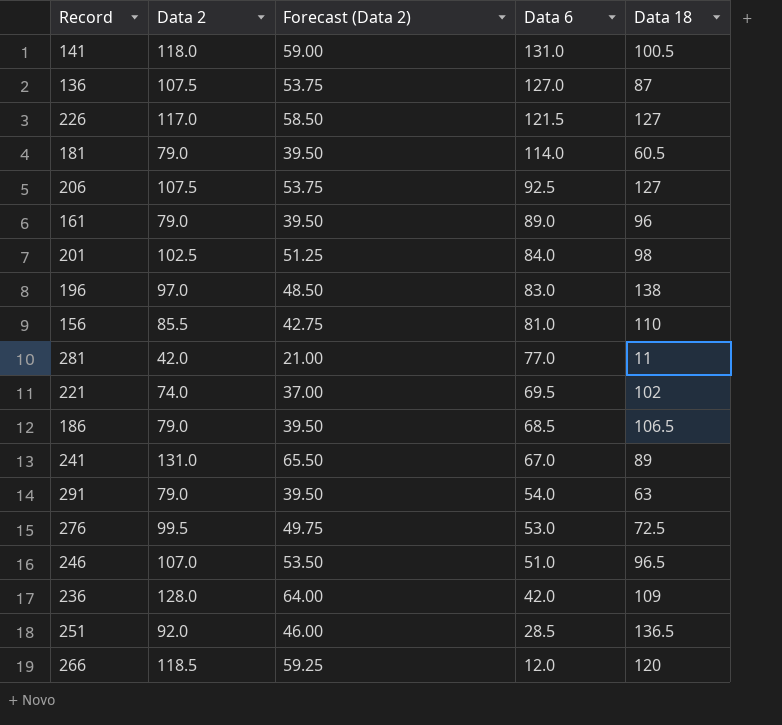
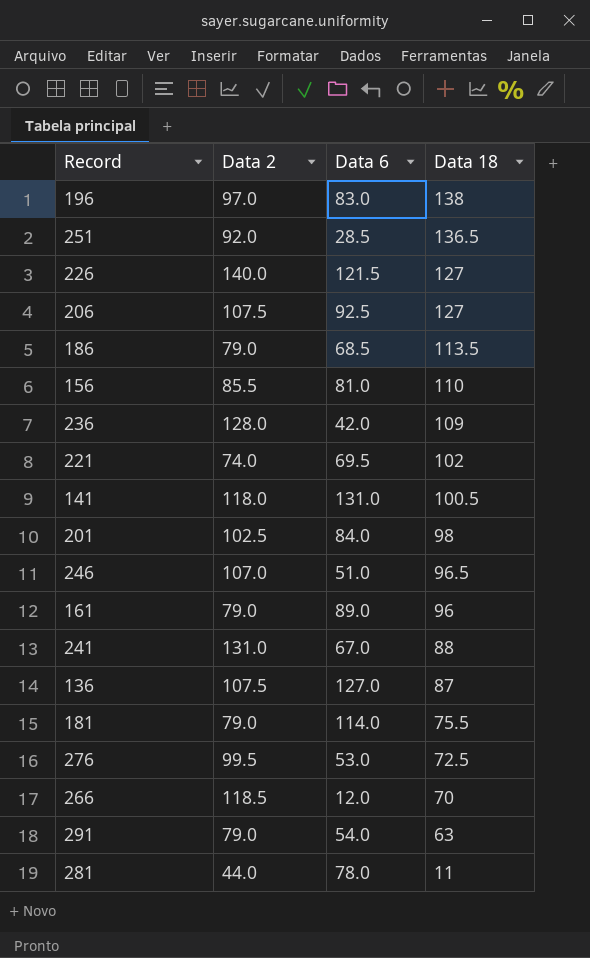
row order: Data 6 descending -> Data 18 descending
column Forecast (Data 2) | formula: [Data 2] * 0.5 -> none
226 | Data 2: 117.0 -> 140.0
186 | Data 18: 106.5 -> 113.5
241 | Data 18: 89 -> 88
181 | Data 18: 60.5 -> 75.5
266 | Data 18: 120 -> 70
281 | Data 2: 42.0 -> 44.0
281 | Data 6: 77.0 -> 78.0

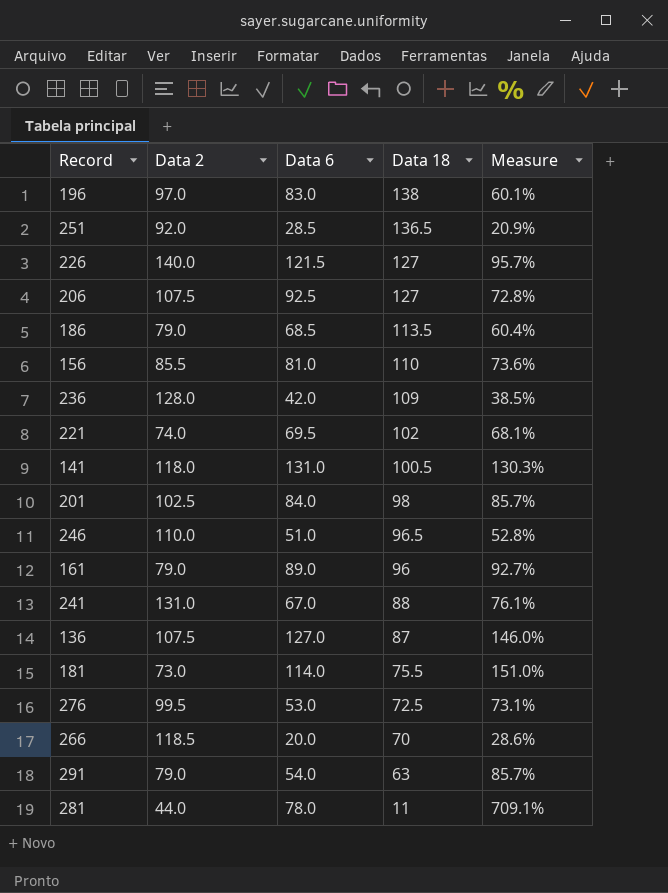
column Measure | formula: none -> [Data 6] / [Data 18]
246 | Data 2: 107.0 -> 110.0
181 | Data 2: 79.0 -> 73.0
266 | Data 6: 12.0 -> 20.0

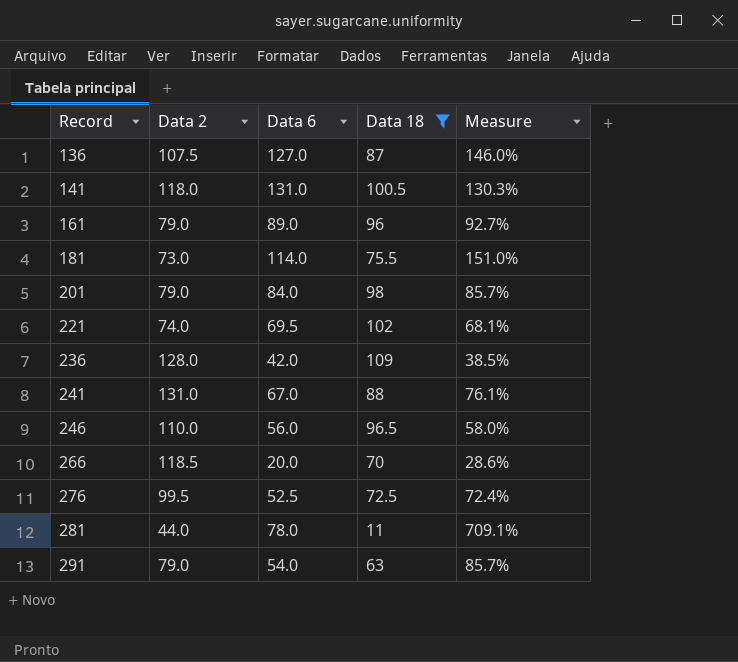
filter: none -> Data 18 <= 109
row order: Data 18 descending -> Record ascending
201 | Data 2: 102.5 -> 79.0
246 | Data 6: 51.0 -> 56.0
246 | Measure: 52.8% -> 58.0%
276 | Data 6: 53.0 -> 52.5
276 | Measure: 73.1% -> 72.4%

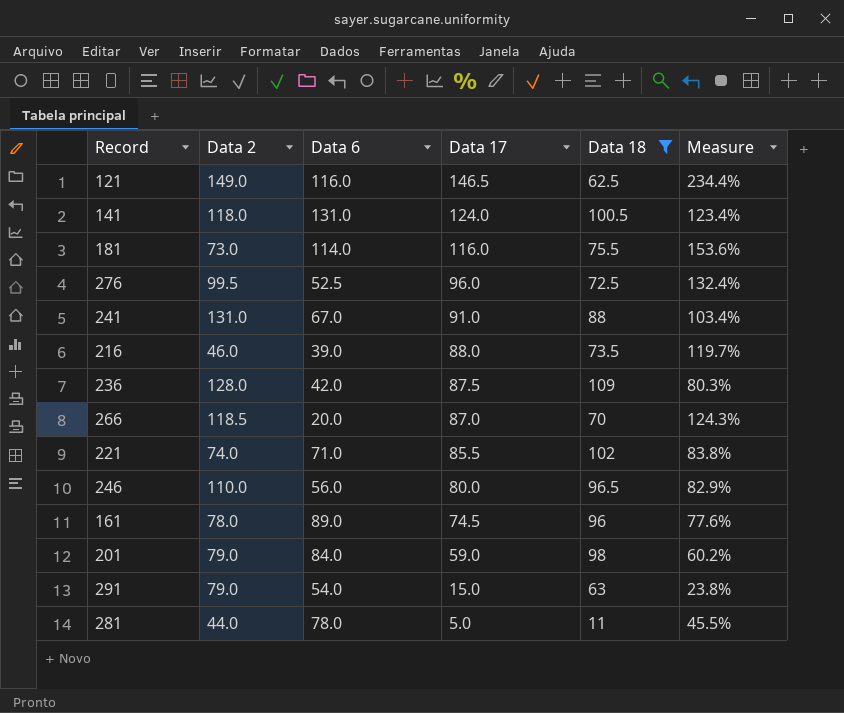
row order: Record ascending -> Data 17 descending
column Data 17 | position: none -> 4
column Measure | formula: [Data 6] / [Data 18] -> [Data 17] / [Data 18]
row 136: 107.5 | 127.0 | 87 | 146.0% -> none
row 121: none -> 149.0 | 116.0 | 146.5 | 62.5 | 234.4%
row 216: none -> 46.0 | 39.0 | 88.0 | 73.5 | 119.7%
221 | Data 6: 69.5 -> 71.0
161 | Data 2: 79.0 -> 78.0

